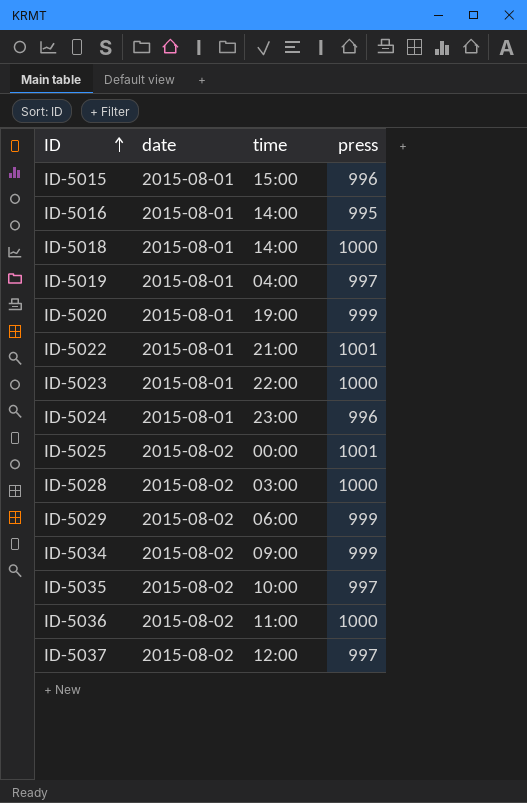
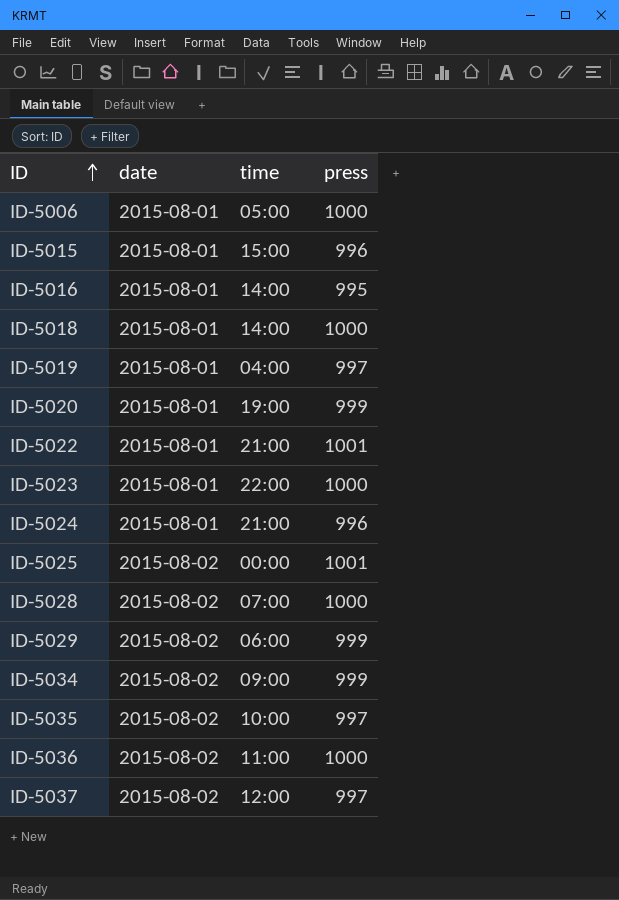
row ID-5006: none -> 2015-08-01 | 05:00 | 1000
ID-5024 | time: 23:00 -> 21:00
ID-5028 | time: 03:00 -> 07:00

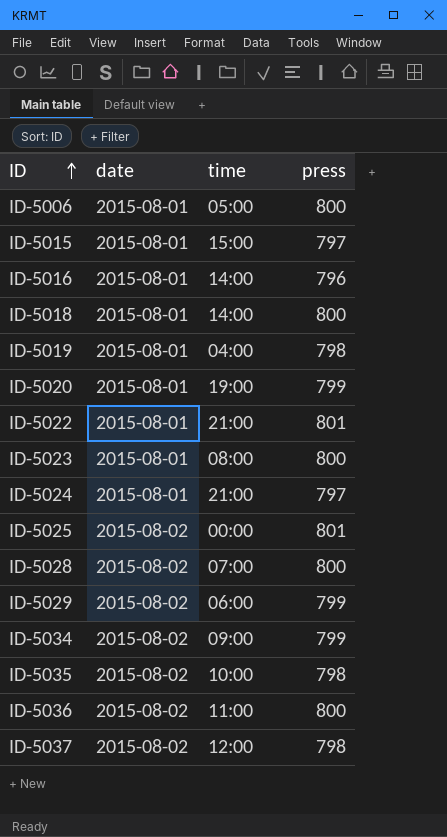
ID-5006 | press: 1000 -> 800
ID-5015 | press: 996 -> 797
ID-5016 | press: 995 -> 796
ID-5018 | press: 1000 -> 800
ID-5019 | press: 997 -> 798
ID-5020 | press: 999 -> 799
ID-5022 | press: 1001 -> 801
ID-5023 | time: 22:00 -> 08:00
ID-5023 | press: 1000 -> 800
ID-5024 | press: 996 -> 797
ID-5025 | press: 1001 -> 801
ID-5028 | press: 1000 -> 800
ID-5029 | press: 999 -> 799
ID-5034 | press: 999 -> 799
ID-5035 | press: 997 -> 798
ID-5036 | press: 1000 -> 800
ID-5037 | press: 997 -> 798

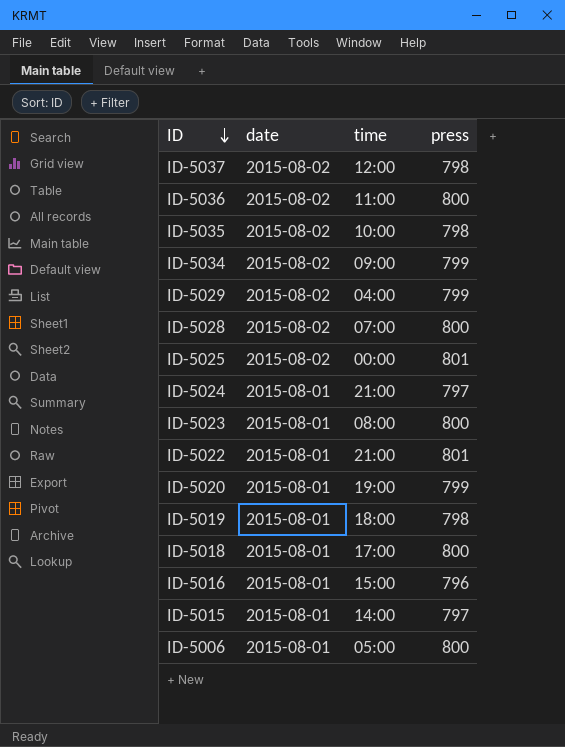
row order: ID ascending -> ID descending
ID-5029 | time: 06:00 -> 04:00
ID-5019 | time: 04:00 -> 18:00
ID-5018 | time: 14:00 -> 17:00
ID-5016 | time: 14:00 -> 15:00
ID-5015 | time: 15:00 -> 14:00

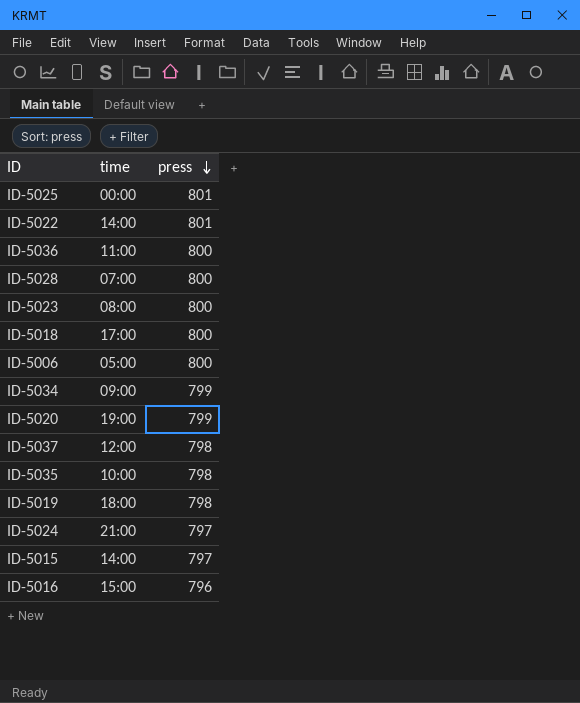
row order: ID descending -> press descending
column date | position: 2 -> none
row ID-5029: 2015-08-02 | 04:00 | 799 -> none
ID-5022 | time: 21:00 -> 14:00

